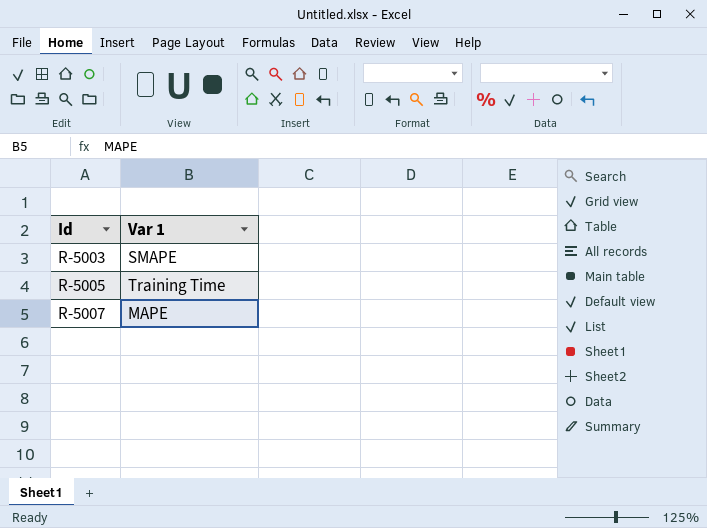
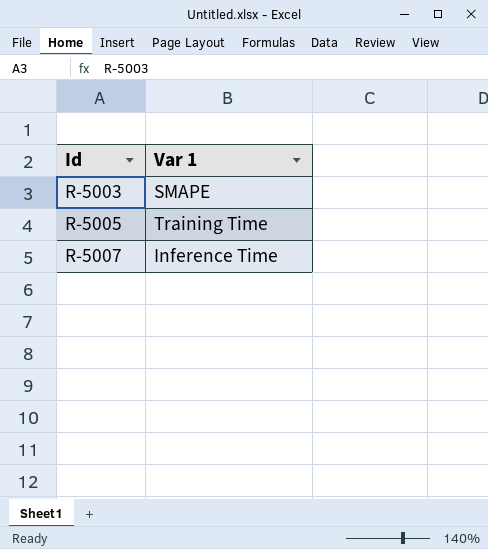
R-5007 | Var 1: MAPE -> Inference Time

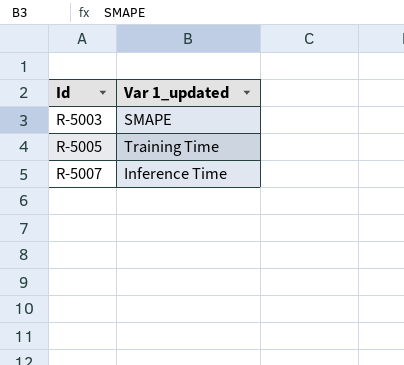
column name: Var 1 -> Var 1_updated

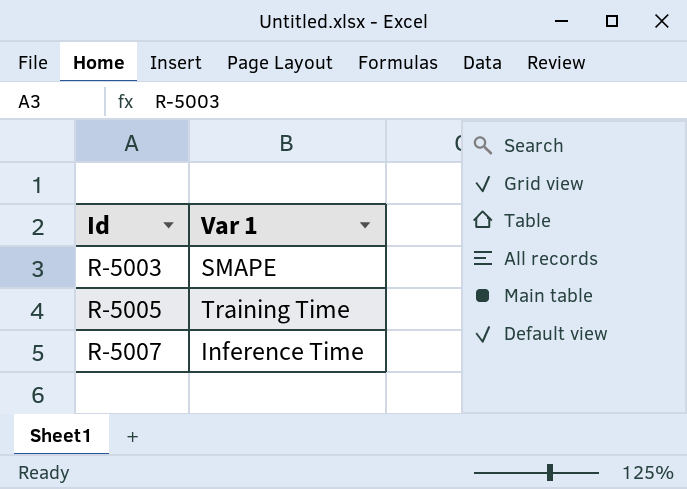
column name: Var 1_updated -> Var 1

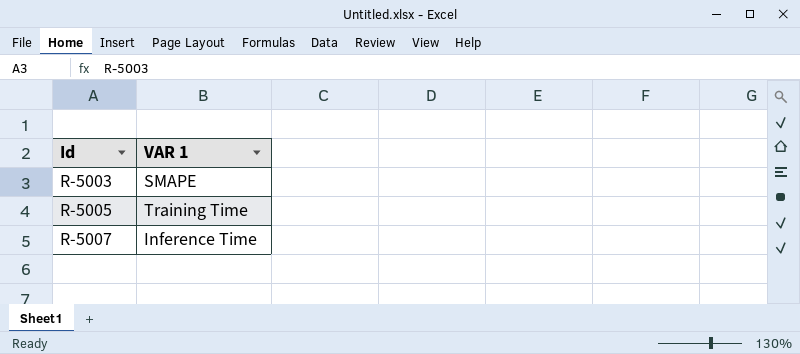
column name: Var 1 -> VAR 1

